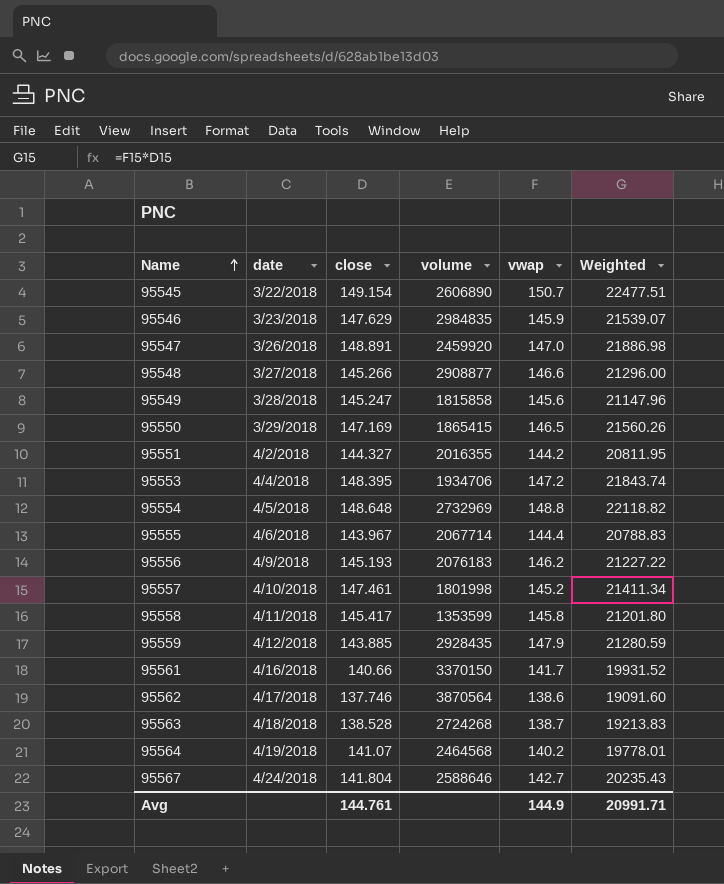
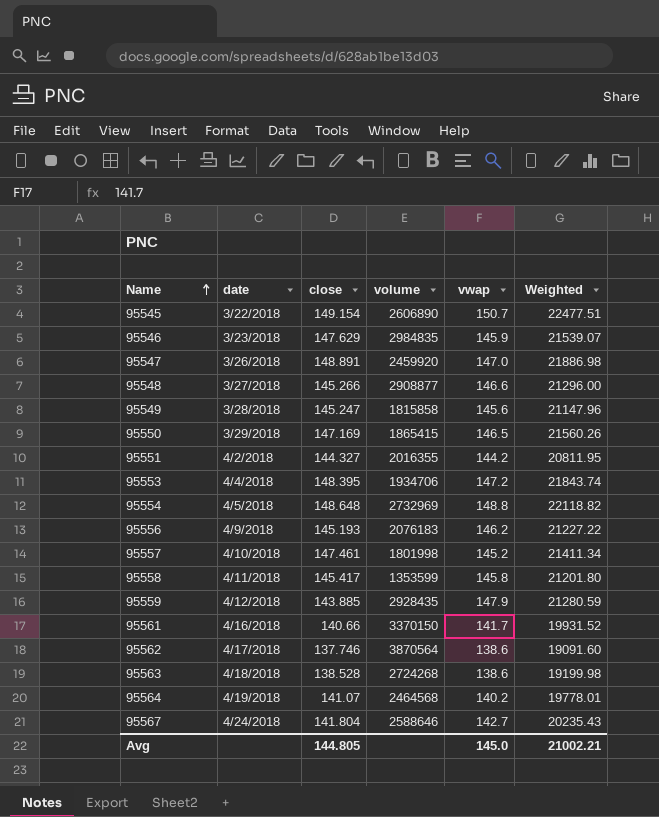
row 95555: 4/6/2018 | 143.967 | 2067714 | 144.4 | 20788.83 -> none
95563 | vwap: 138.7 -> 138.6
95563 | Weighted: 19213.83 -> 19199.98
Avg | close: 144.761 -> 144.805
Avg | vwap: 144.9 -> 145.0
Avg | Weighted: 20991.71 -> 21002.21

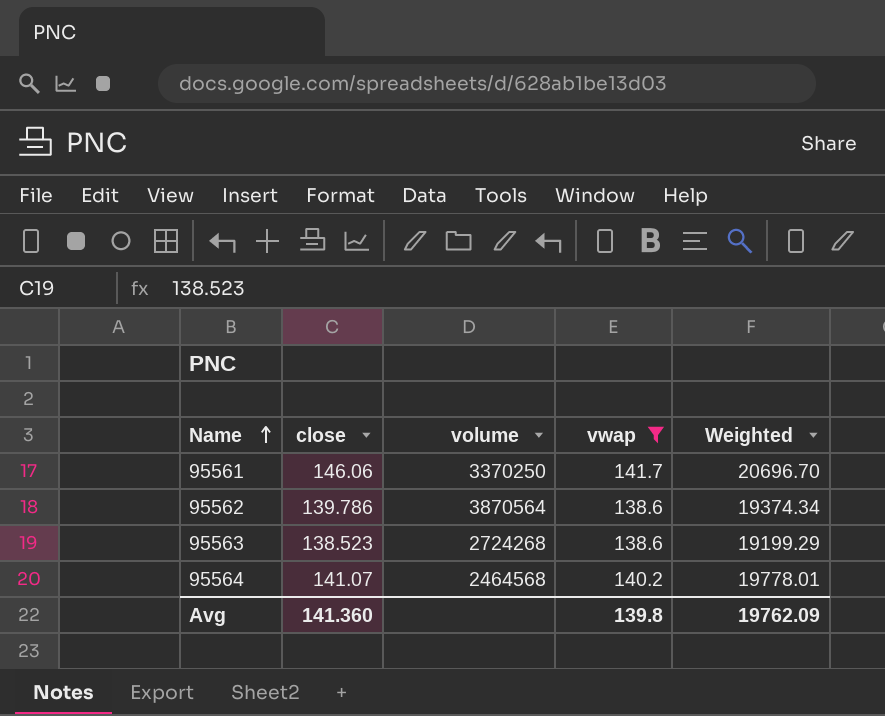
filter: none -> vwap <= 141.7
column date | position: 2 -> none
95561 | close: 140.66 -> 146.06
95561 | volume: 3370150 -> 3370250
95561 | Weighted: 19931.52 -> 20696.70
95562 | close: 137.746 -> 139.786
95562 | Weighted: 19091.60 -> 19374.34
95563 | close: 138.528 -> 138.523
95563 | Weighted: 19199.98 -> 19199.29
Avg | close: 144.805 -> 141.360
Avg | vwap: 145.0 -> 139.8
Avg | Weighted: 21002.21 -> 19762.09

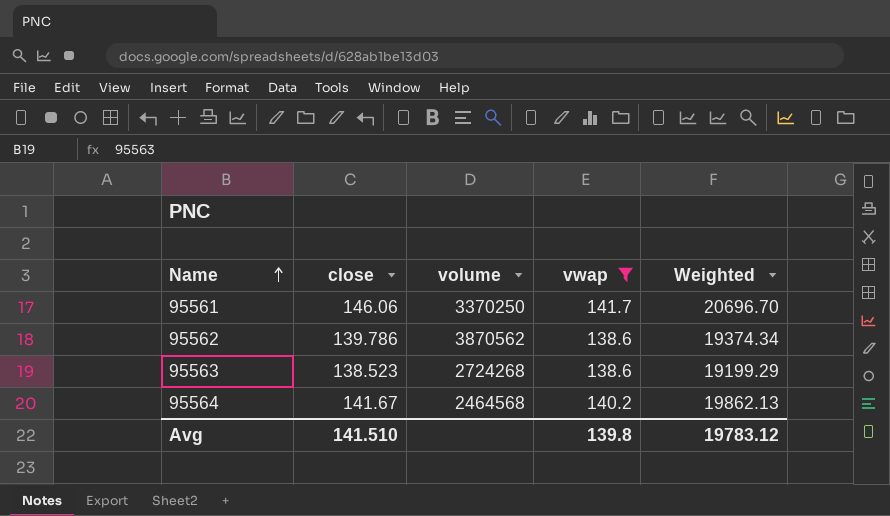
95562 | volume: 3870564 -> 3870562
95564 | close: 141.07 -> 141.67
95564 | Weighted: 19778.01 -> 19862.13
Avg | close: 141.360 -> 141.510
Avg | Weighted: 19762.09 -> 19783.12

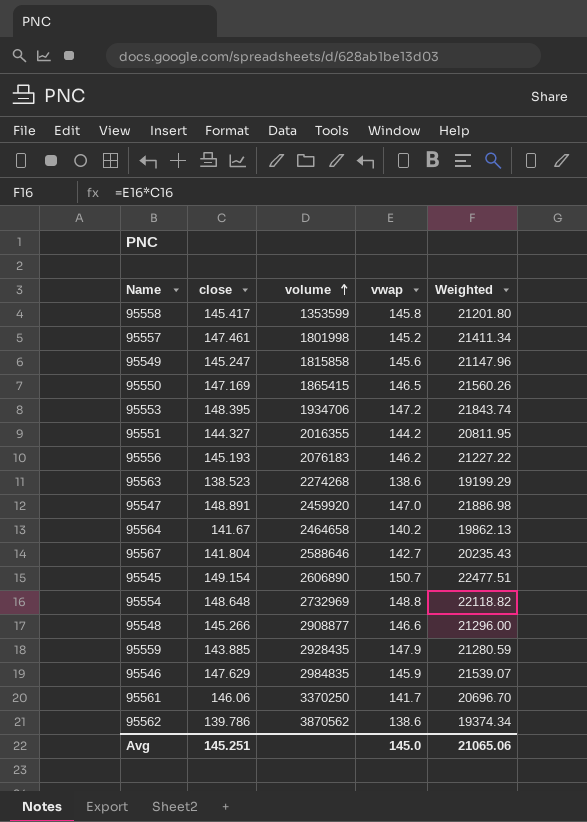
filter: vwap <= 141.7 -> none
row order: Name ascending -> volume ascending
95563 | volume: 2724268 -> 2274268
95564 | volume: 2464568 -> 2464658
Avg | close: 141.510 -> 145.251
Avg | vwap: 139.8 -> 145.0
Avg | Weighted: 19783.12 -> 21065.06

